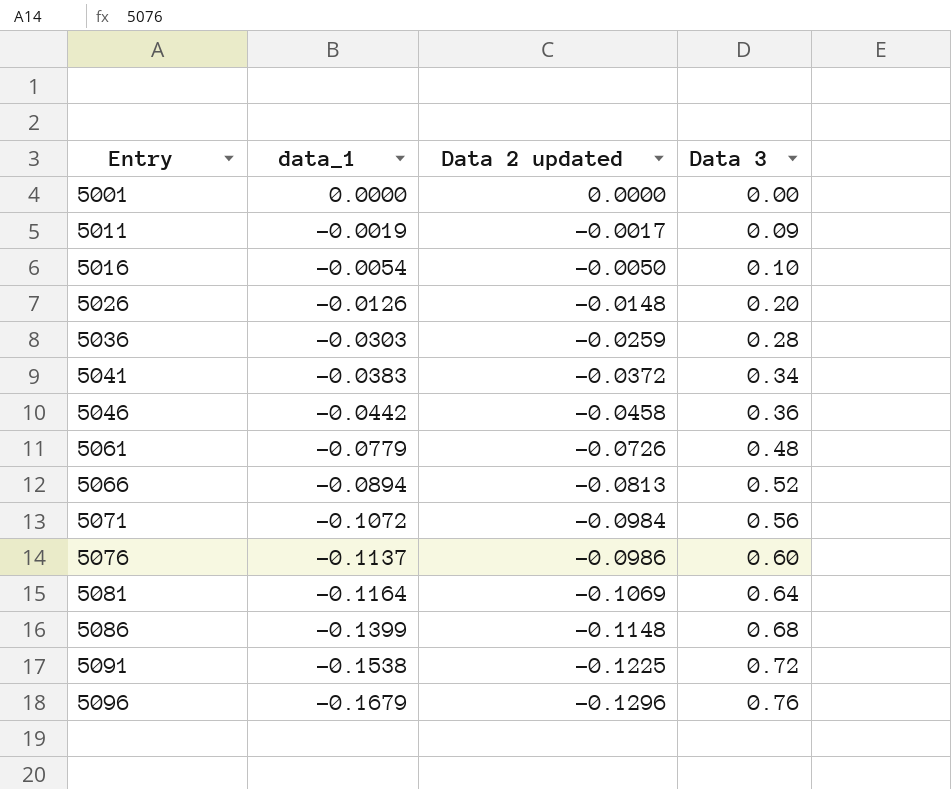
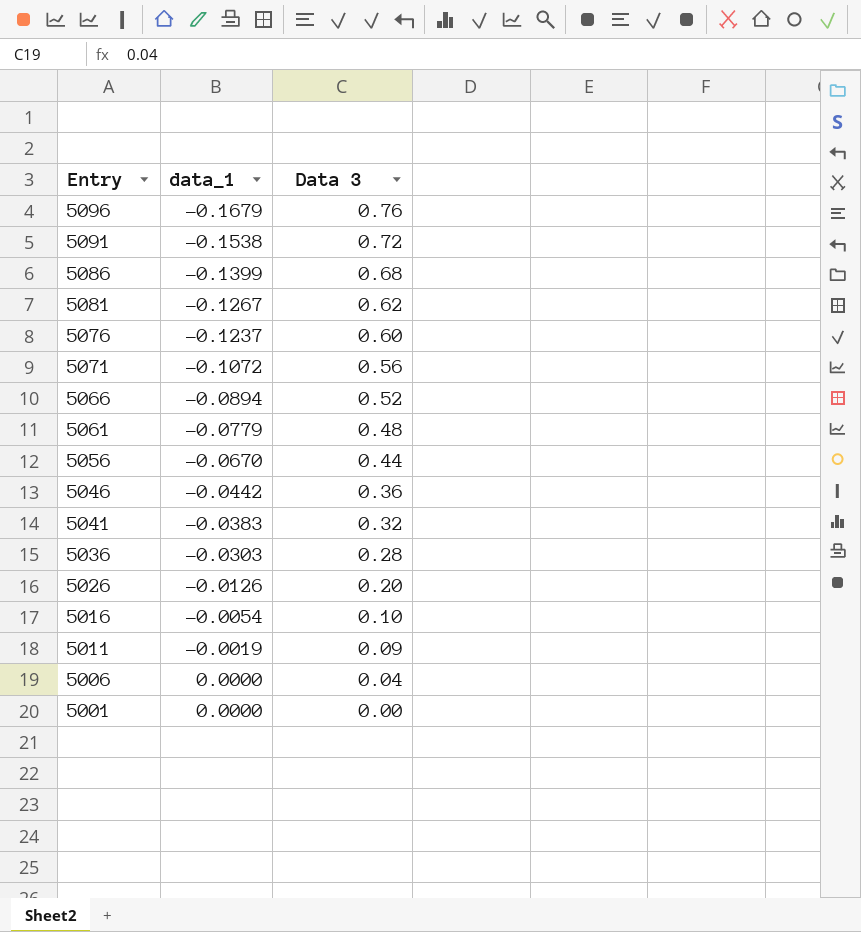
row order: Entry ascending -> Entry descending
column Data 2 updated | position: 3 -> none
5081 | data_1: -0.1164 -> -0.1267
5081 | Data 3: 0.64 -> 0.62
5076 | data_1: -0.1137 -> -0.1237
row 5056: none -> -0.0670 | 0.44
5041 | Data 3: 0.34 -> 0.32
row 5006: none -> 0.0000 | 0.04

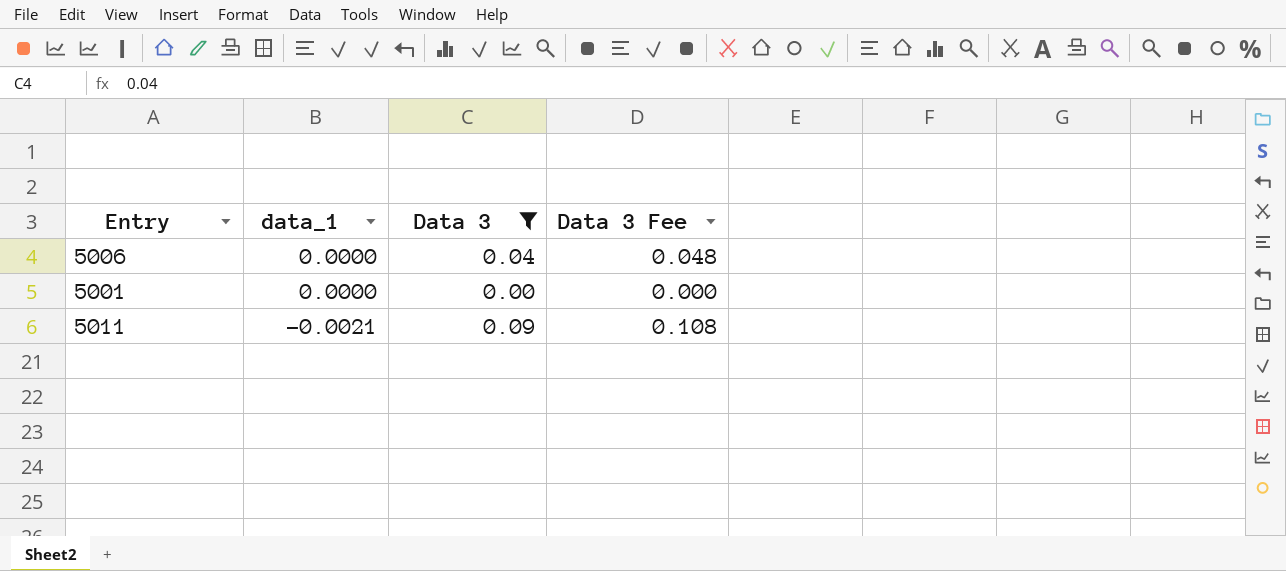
filter: none -> Data 3 <= 0.09
row order: Entry descending -> data_1 descending
column Data 3 Fee | formula: none -> [Data 3] * 1.2
5011 | data_1: -0.0019 -> -0.0021

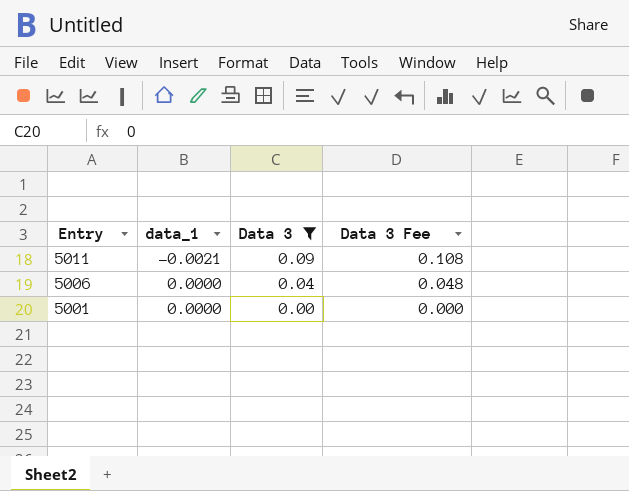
row order: data_1 descending -> Entry descending

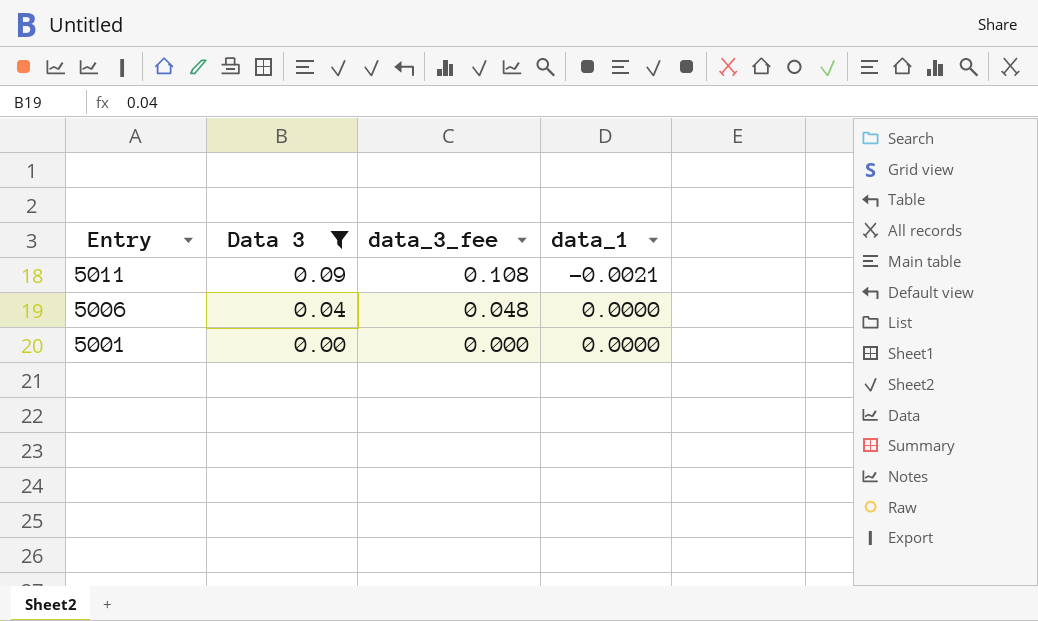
column name: Data 3 Fee -> data_3_fee
column data_1 | position: 2 -> 4

